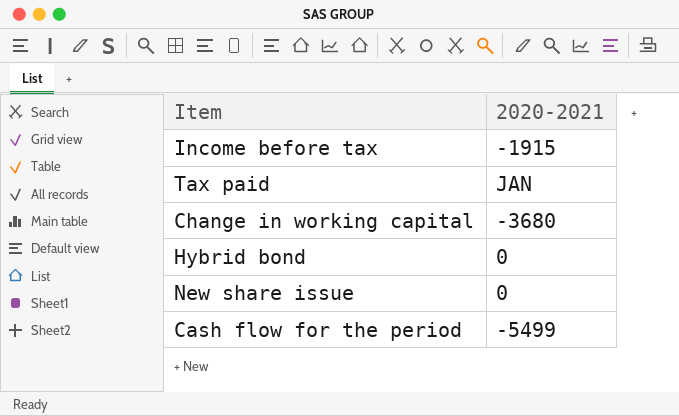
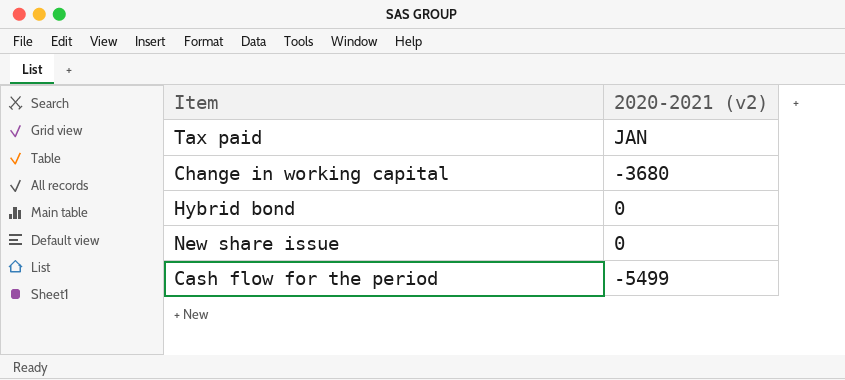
column name: 2020-2021 -> 2020-2021 (v2)
row Income before tax: -1915 -> none

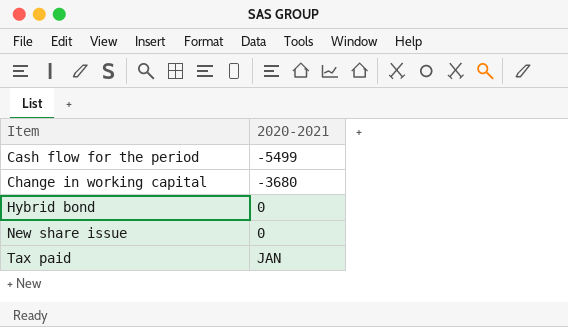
row order: none -> Item ascending
column name: 2020-2021 (v2) -> 2020-2021

